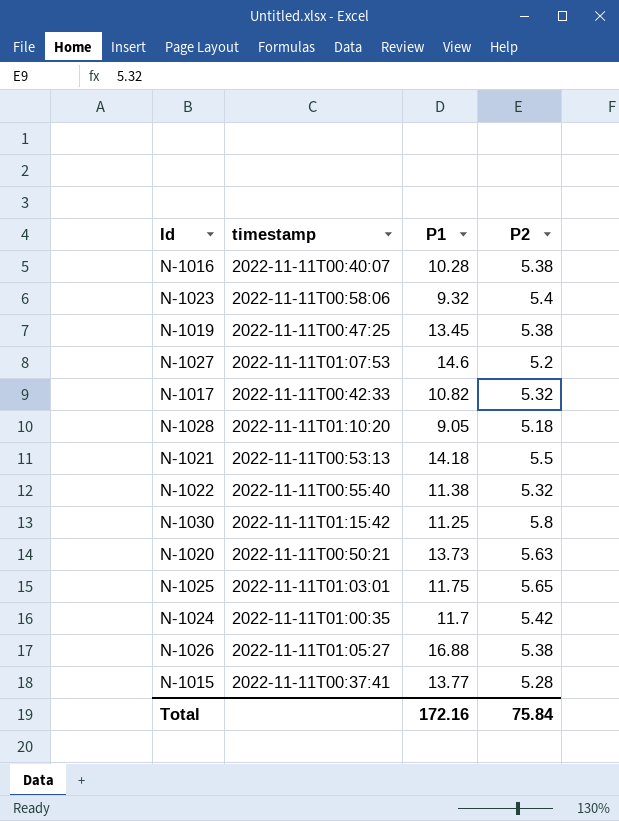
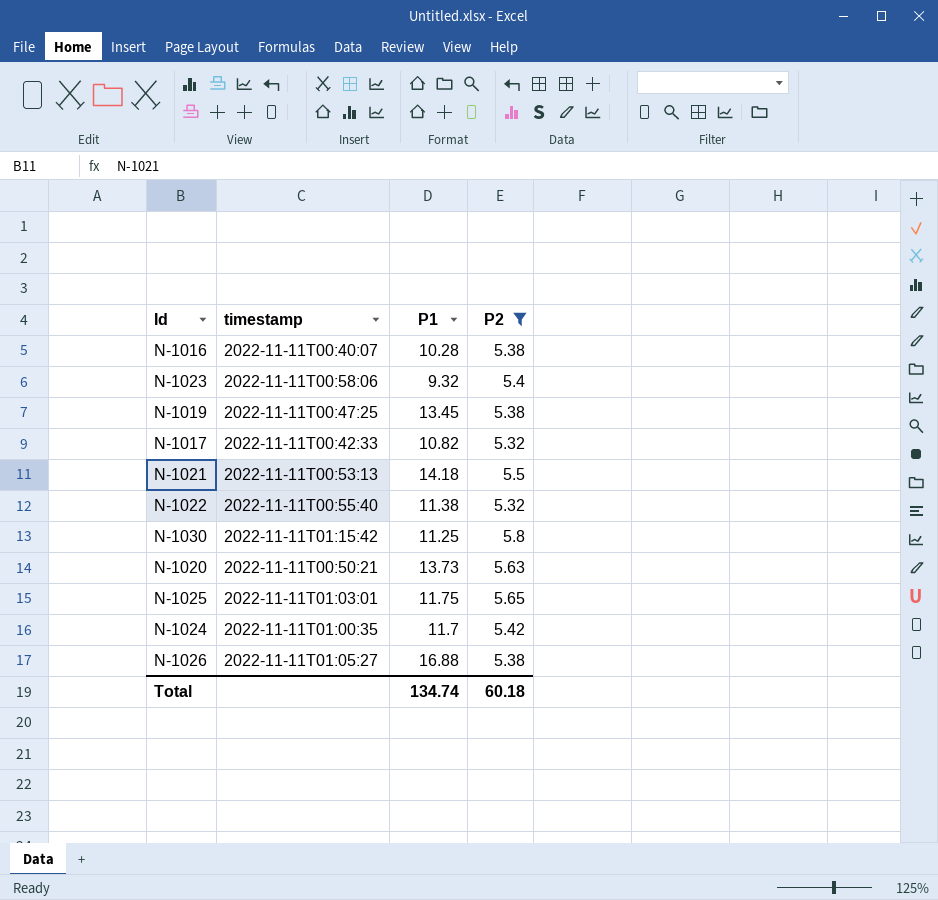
filter: none -> P2 >= 5.32
Total | P1: 172.16 -> 134.74
Total | P2: 75.84 -> 60.18

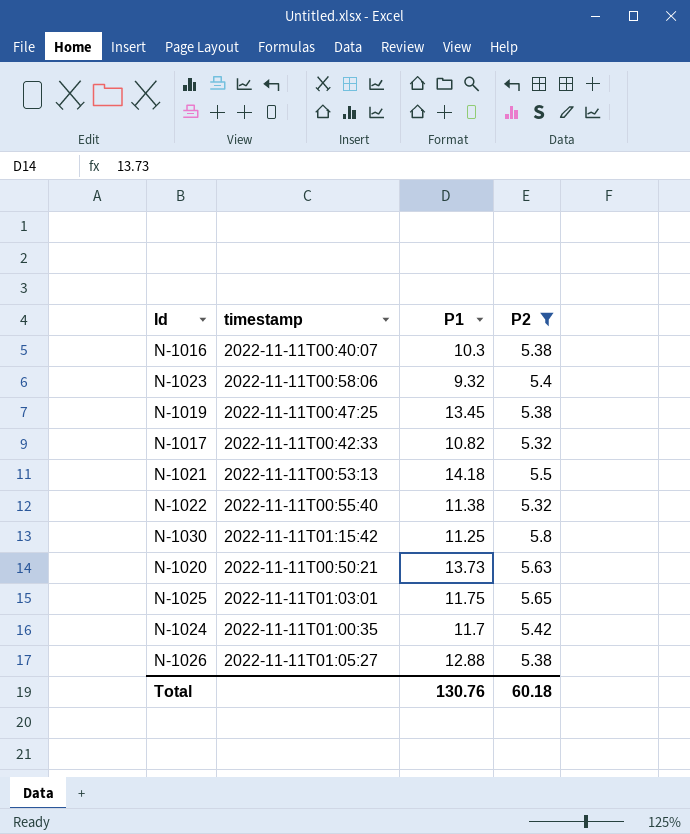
N-1016 | P1: 10.28 -> 10.3
N-1026 | P1: 16.88 -> 12.88
Total | P1: 134.74 -> 130.76

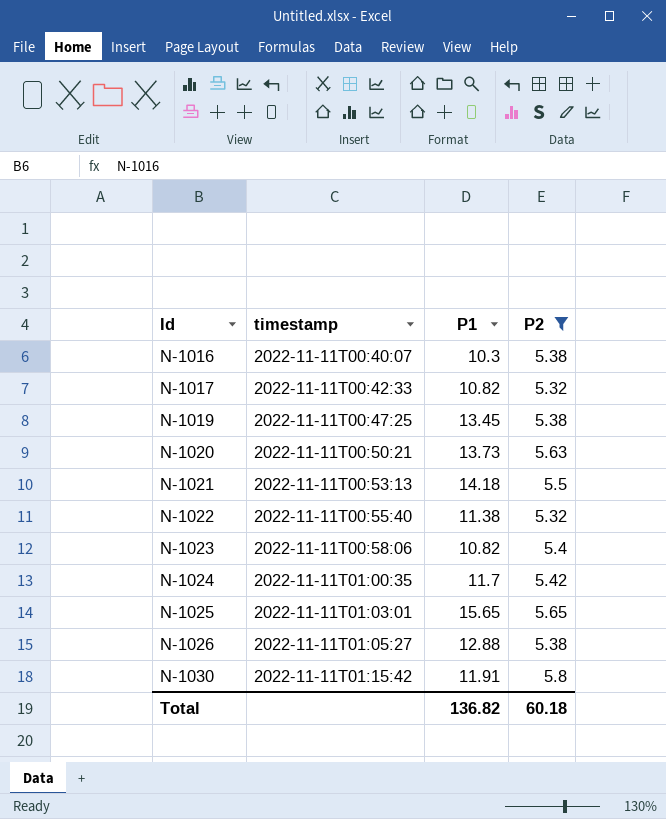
row order: none -> Id ascending
N-1023 | P1: 9.32 -> 10.82
N-1025 | P1: 11.75 -> 15.65
N-1030 | P1: 11.25 -> 11.91
Total | P1: 130.76 -> 136.82

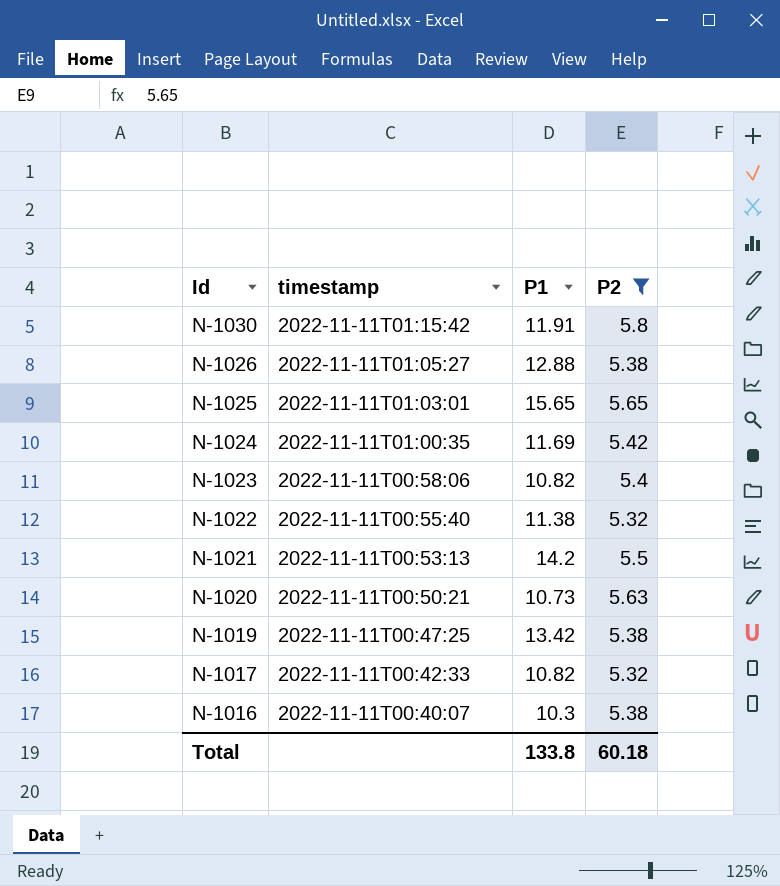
row order: Id ascending -> Id descending
N-1024 | P1: 11.7 -> 11.69
N-1021 | P1: 14.18 -> 14.2
N-1020 | P1: 13.73 -> 10.73
N-1019 | P1: 13.45 -> 13.42
Total | P1: 136.82 -> 133.8

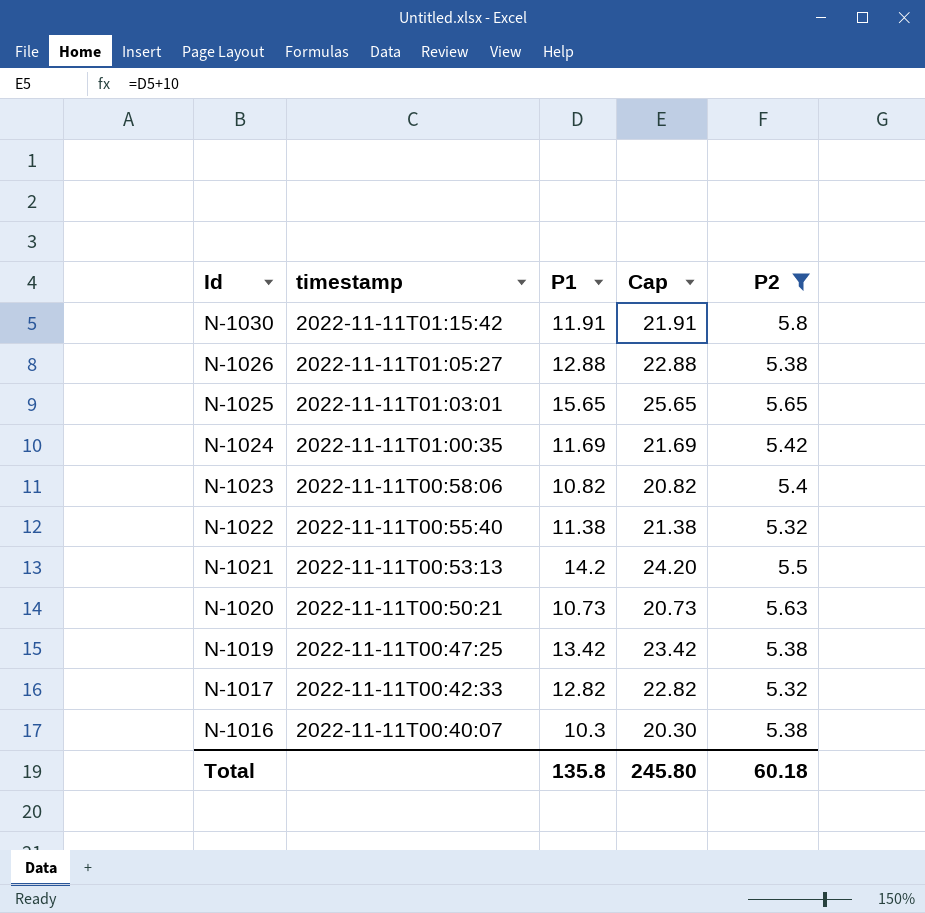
column Cap | formula: none -> [P1] + 10
N-1017 | P1: 10.82 -> 12.82
Total | P1: 133.8 -> 135.8

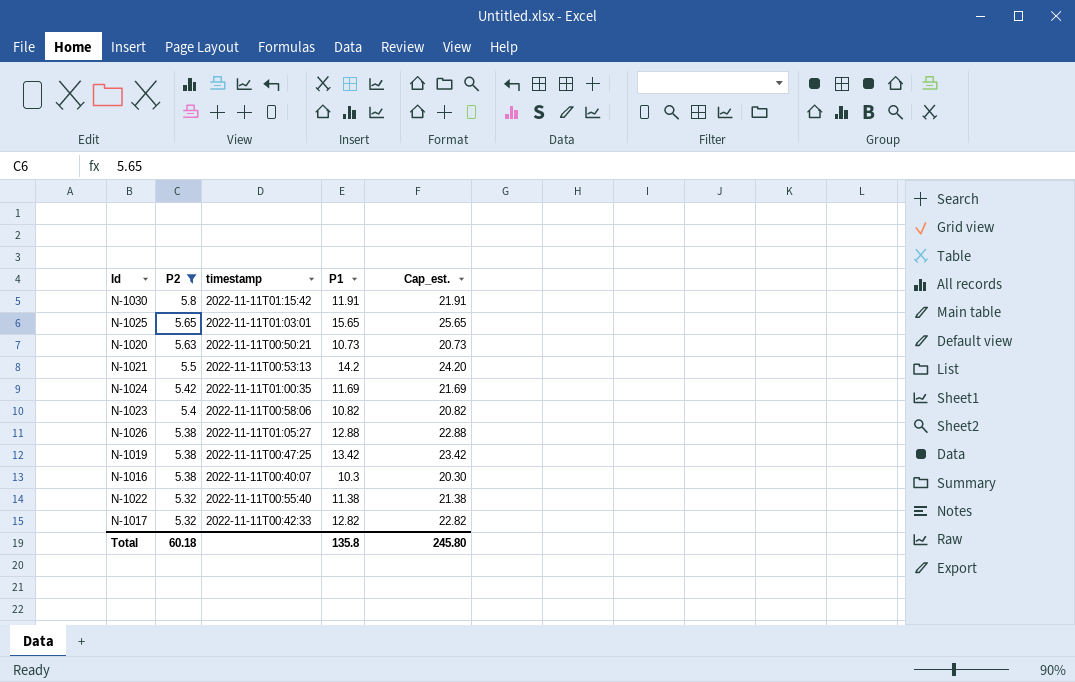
row order: Id descending -> P2 descending
column P2 | position: 5 -> 2
column name: Cap -> Cap_est.

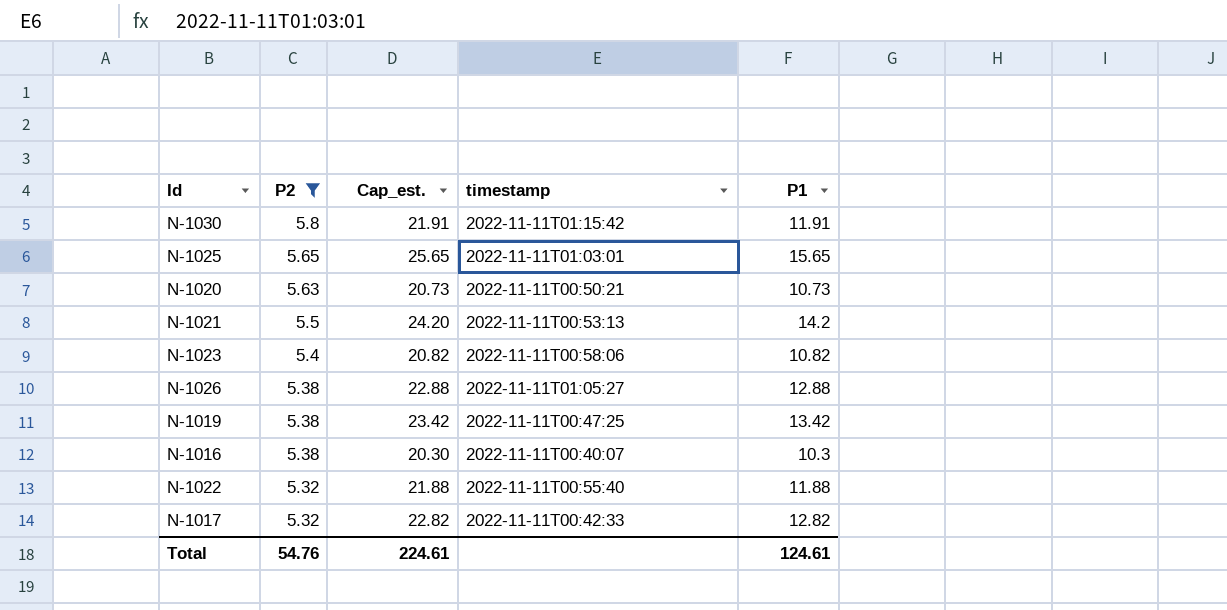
column Cap_est. | position: 5 -> 3
row N-1024: 5.42 | 2022-11-11T01:00:35 | 11.69 | 21.69 -> none
N-1022 | Cap_est.: 21.38 -> 21.88
N-1022 | P1: 11.38 -> 11.88
Total | P2: 60.18 -> 54.76
Total | Cap_est.: 245.80 -> 224.61
Total | P1: 135.8 -> 124.61

